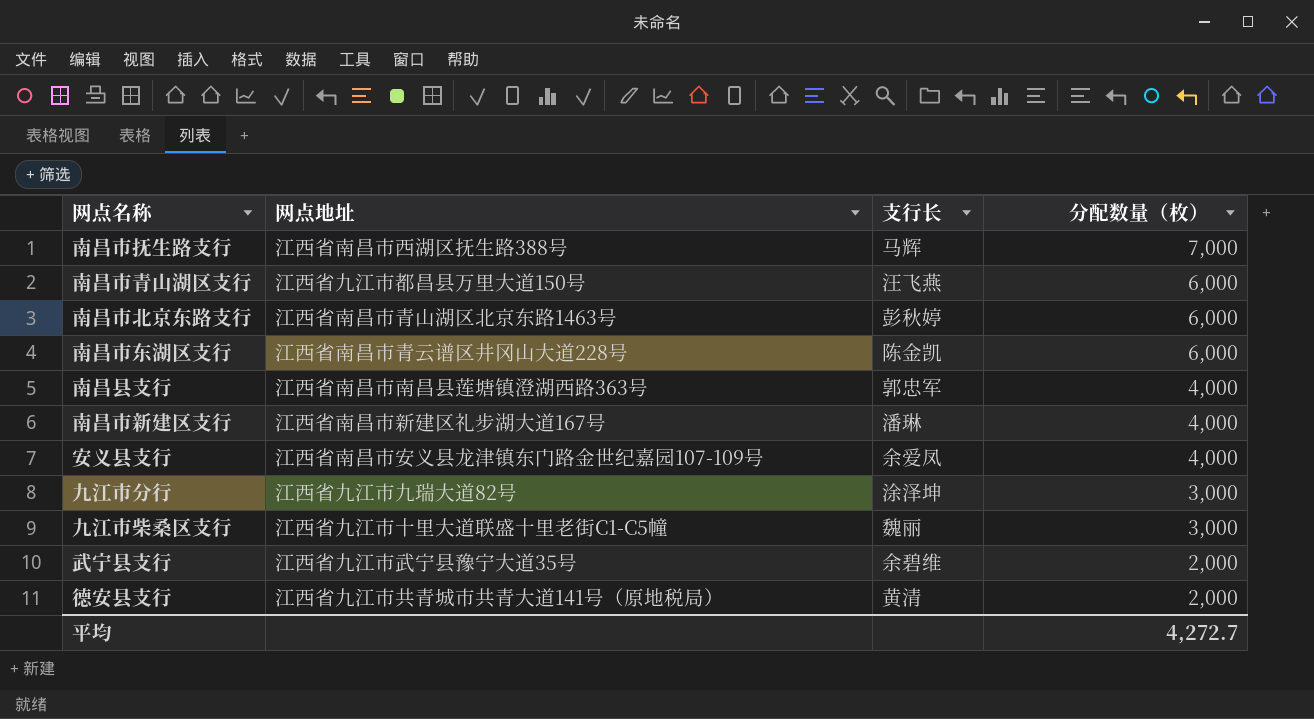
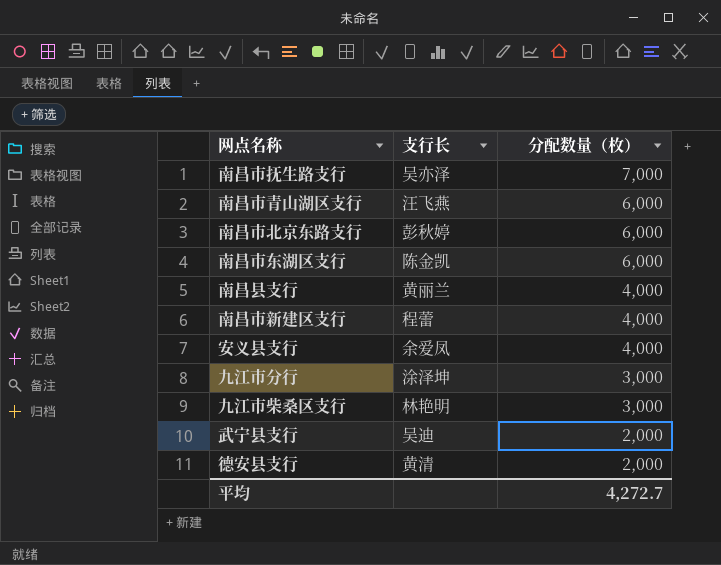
column 网点地址 | position: 2 -> none
南昌市抚生路支行 | 支行长: 马辉 -> 吴亦泽
南昌县支行 | 支行长: 郭忠军 -> 黄丽兰
南昌市新建区支行 | 支行长: 潘琳 -> 程蕾
九江市柴桑区支行 | 支行长: 魏丽 -> 林艳明
武宁县支行 | 支行长: 余碧维 -> 吴迪

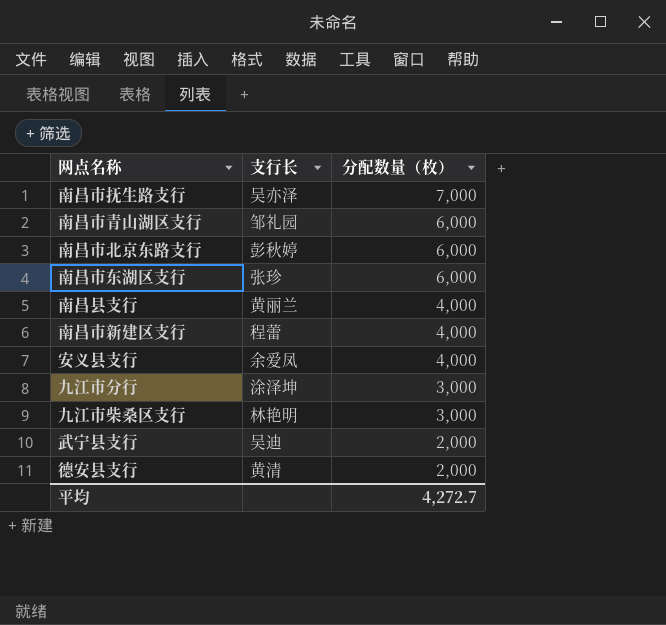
南昌市青山湖区支行 | 支行长: 汪飞燕 -> 邹礼园
南昌市东湖区支行 | 支行长: 陈金凯 -> 张珍

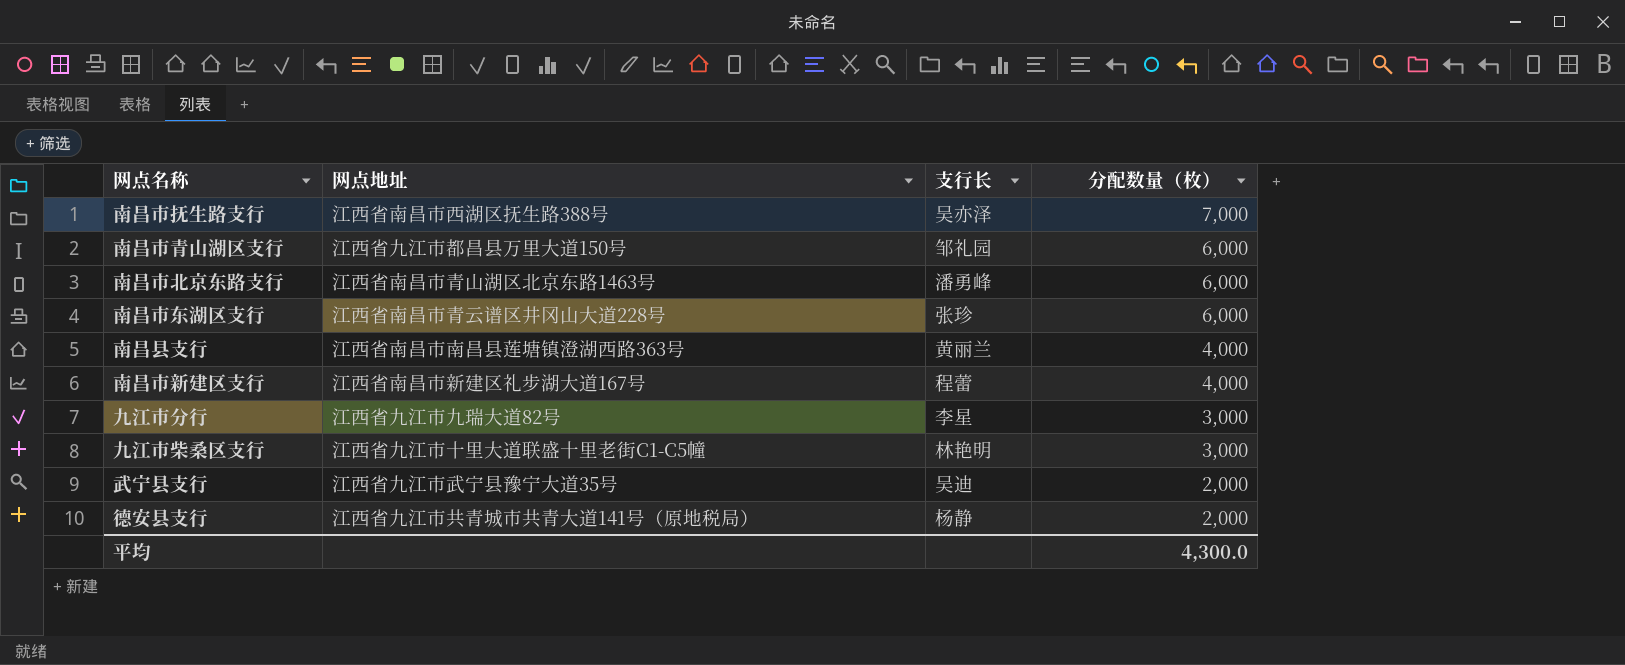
column 网点地址 | position: none -> 2
row 安义县支行: 余爱凤 | 4,000 -> none
南昌市北京东路支行 | 支行长: 彭秋婷 -> 潘勇峰
九江市分行 | 支行长: 涂泽坤 -> 李星
德安县支行 | 支行长: 黄清 -> 杨静
平均 | 分配数量（枚）: 4,272.7 -> 4,300.0

